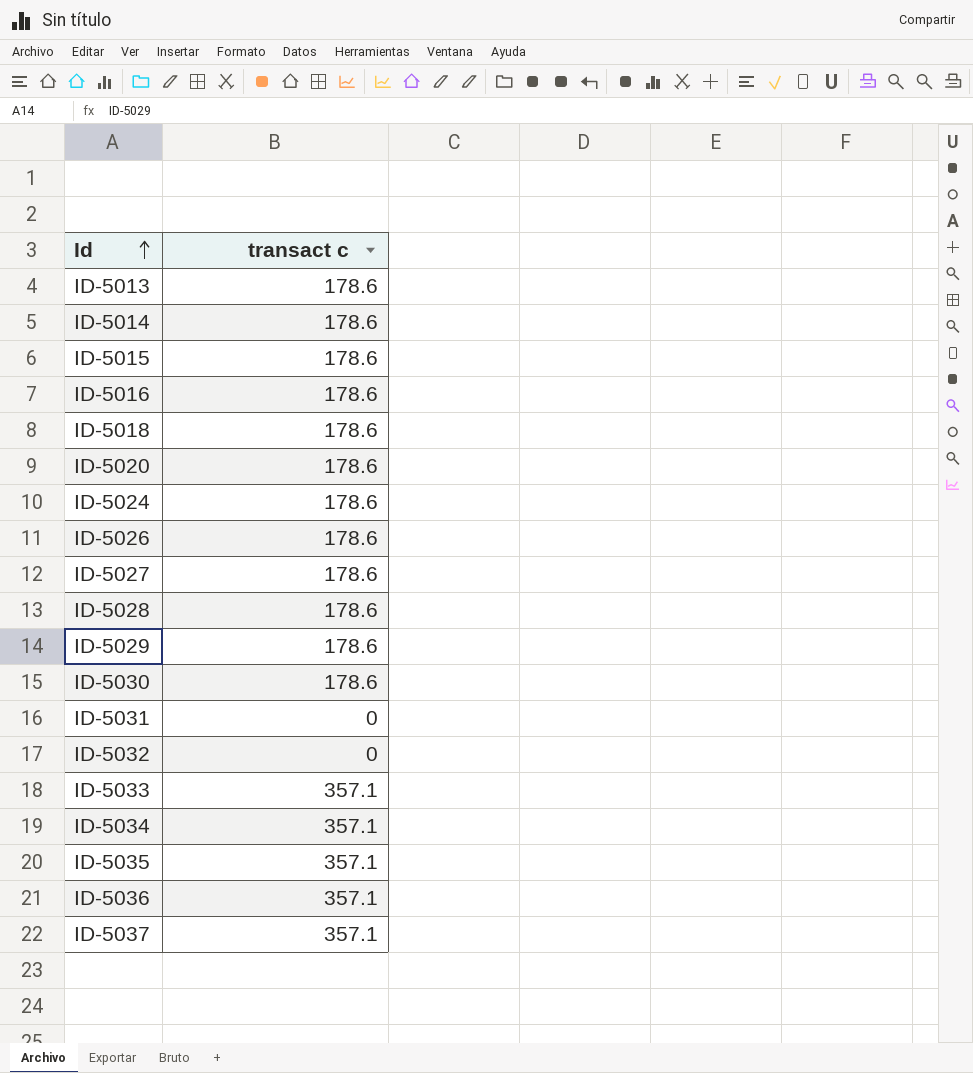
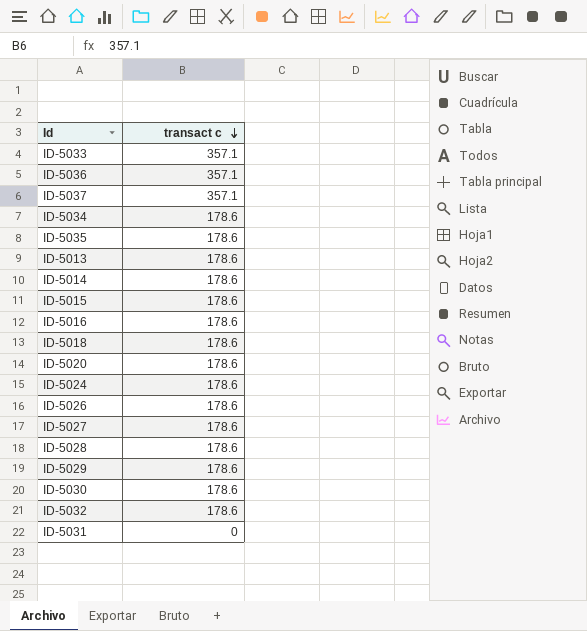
row order: Id ascending -> transact c descending
ID-5034 | transact c: 357.1 -> 178.6
ID-5035 | transact c: 357.1 -> 178.6
ID-5032 | transact c: 0 -> 178.6

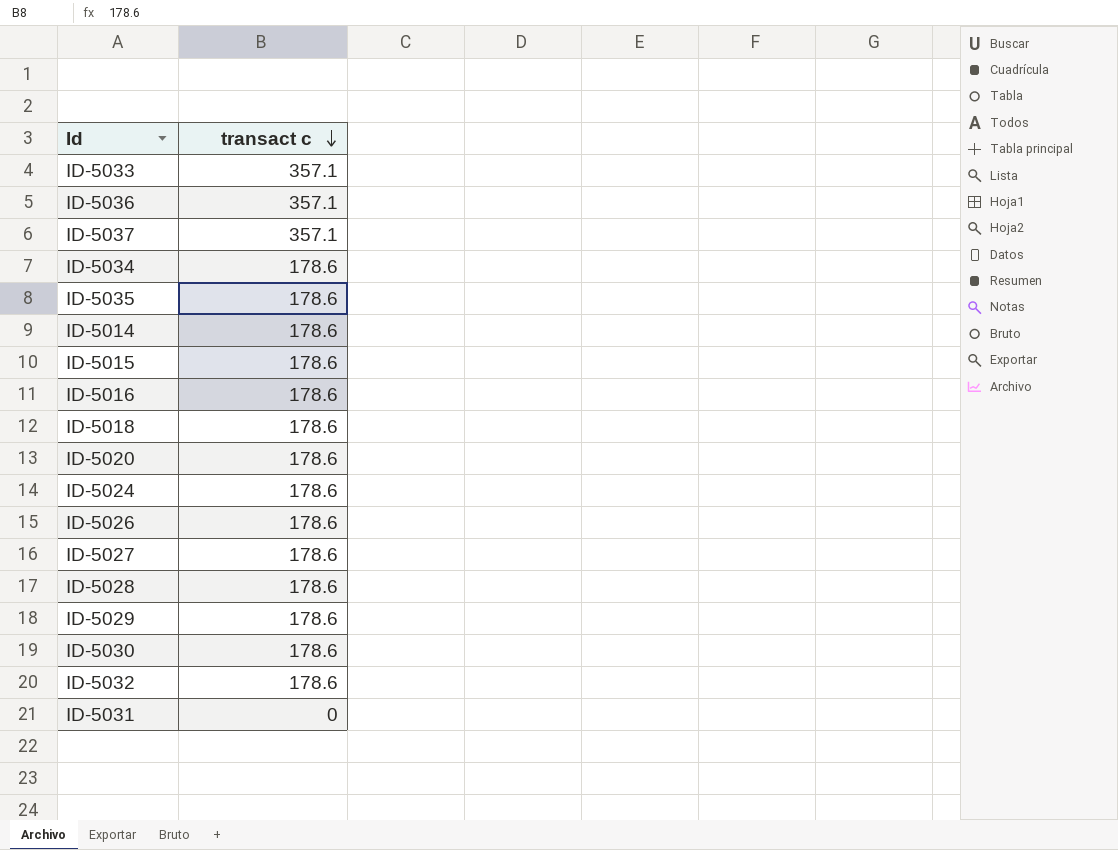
row ID-5013: 178.6 -> none

